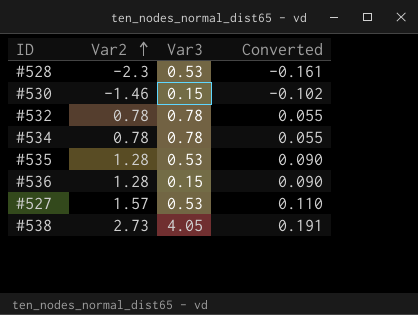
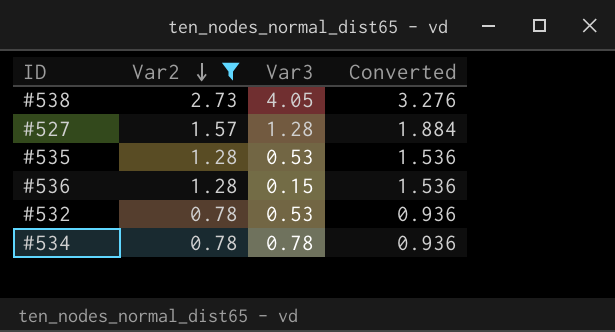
filter: none -> Var2 >= 0.78
row order: Var2 ascending -> Var2 descending
column Converted | formula: [Var2] * 0.07 -> [Var2] * 1.2
#527 | Var3: 0.53 -> 1.28
#532 | Var3: 0.78 -> 0.53

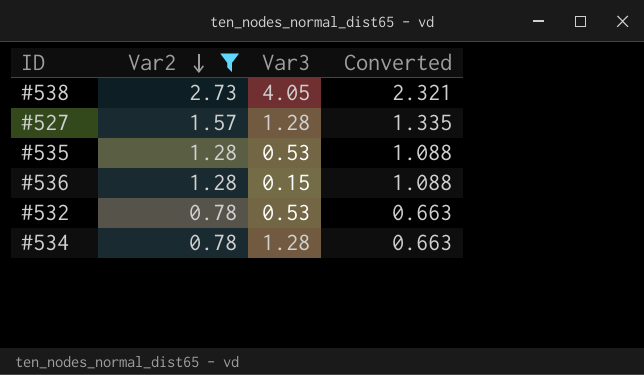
column Converted | formula: [Var2] * 1.2 -> [Var2] * 0.85
#534 | Var3: 0.78 -> 1.28

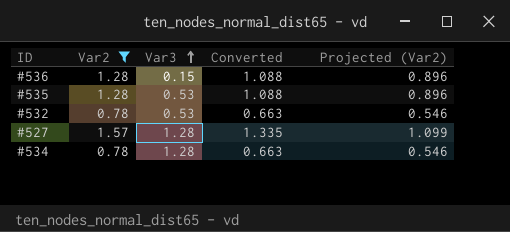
row order: Var2 descending -> Var3 ascending
column Projected (Var2) | formula: none -> [Var2] * 0.7
row #538: 2.73 | 4.05 | 2.321 -> none

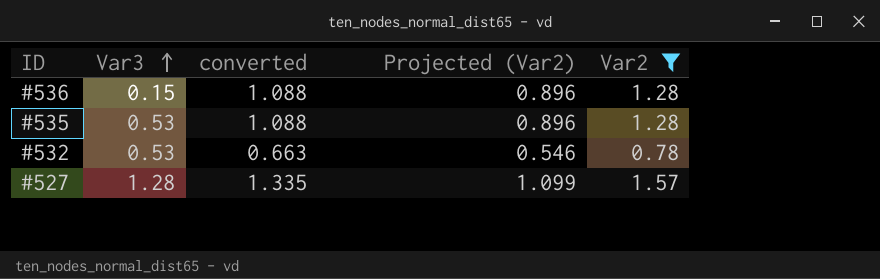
column name: Converted -> converted
column Var2 | position: 2 -> 5
row #534: 0.78 | 1.28 | 0.663 | 0.546 -> none

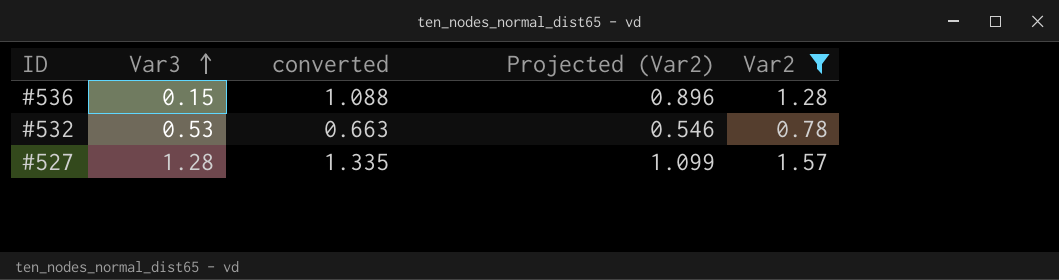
row #535: 0.53 | 1.088 | 0.896 | 1.28 -> none

